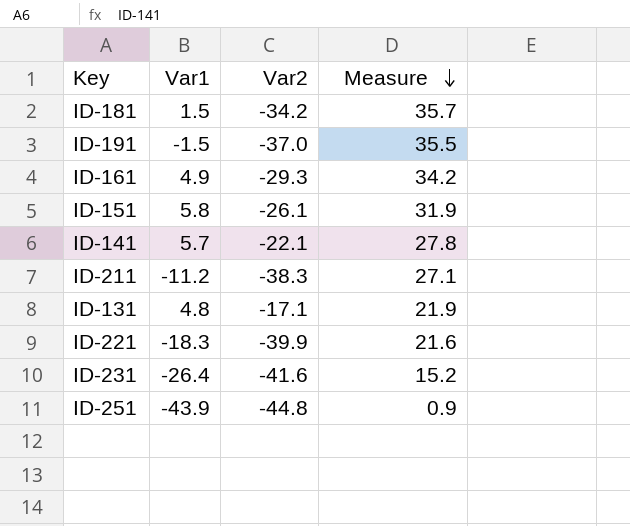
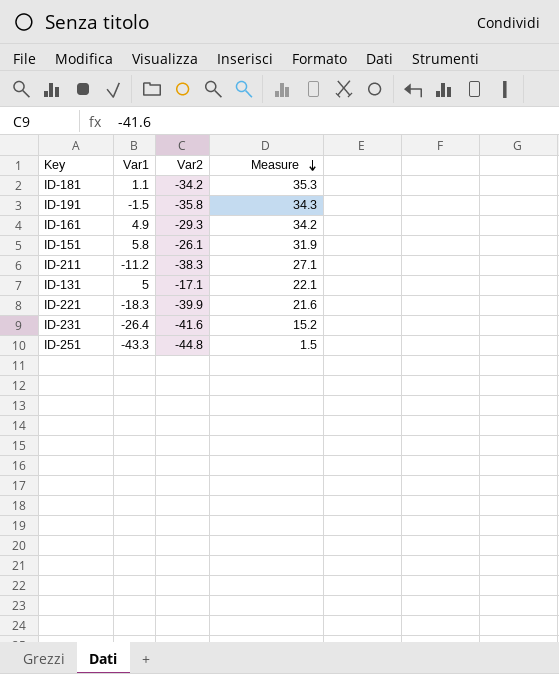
row ID-141: 5.7 | -22.1 | 27.8 -> none
ID-181 | Var1: 1.5 -> 1.1
ID-181 | Measure: 35.7 -> 35.3
ID-191 | Var2: -37.0 -> -35.8
ID-191 | Measure: 35.5 -> 34.3
ID-131 | Var1: 4.8 -> 5
ID-131 | Measure: 21.9 -> 22.1
ID-251 | Var1: -43.9 -> -43.3
ID-251 | Measure: 0.9 -> 1.5

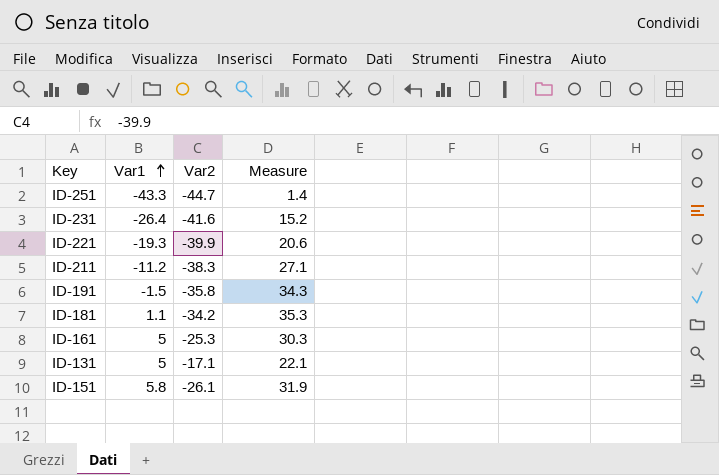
row order: Measure descending -> Var1 ascending
ID-251 | Var2: -44.8 -> -44.7
ID-251 | Measure: 1.5 -> 1.4
ID-221 | Var1: -18.3 -> -19.3
ID-221 | Measure: 21.6 -> 20.6
ID-161 | Var1: 4.9 -> 5
ID-161 | Var2: -29.3 -> -25.3
ID-161 | Measure: 34.2 -> 30.3

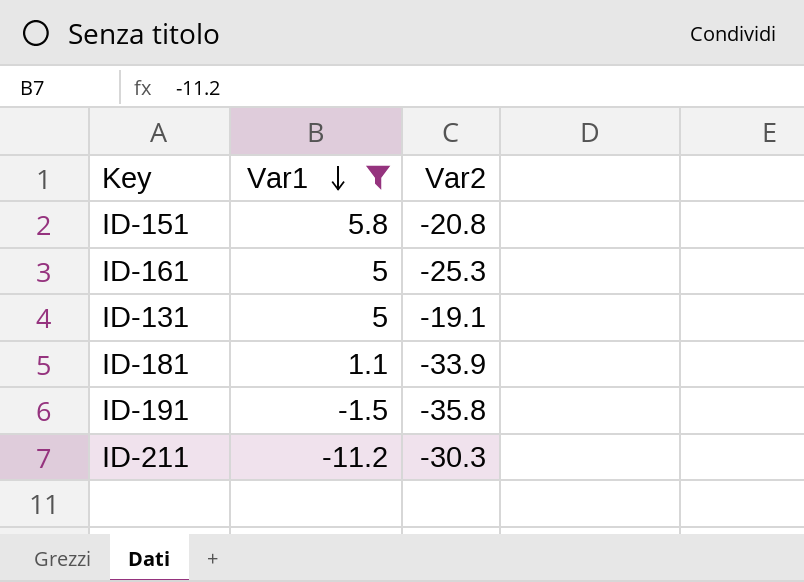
filter: none -> Var1 >= -11.2
row order: Var1 ascending -> Var1 descending
column Measure | formula: [Var1] - [Var2] -> none
ID-151 | Var2: -26.1 -> -20.8
ID-131 | Var2: -17.1 -> -19.1
ID-181 | Var2: -34.2 -> -33.9
ID-211 | Var2: -38.3 -> -30.3

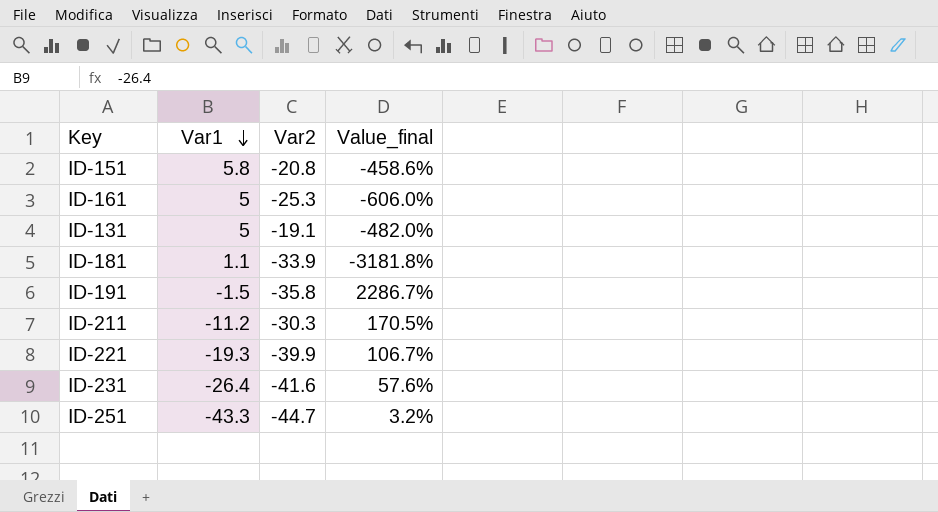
filter: Var1 >= -11.2 -> none
column Value_final | formula: none -> ([Var2] - [Var1]) / [Var1]

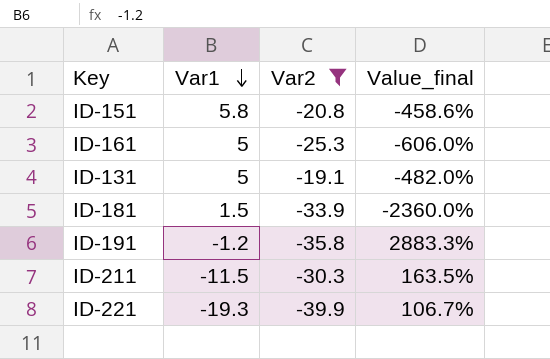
filter: none -> Var2 >= -39.9
ID-181 | Var1: 1.1 -> 1.5
ID-181 | Value_final: -3181.8% -> -2360.0%
ID-191 | Var1: -1.5 -> -1.2
ID-191 | Value_final: 2286.7% -> 2883.3%
ID-211 | Var1: -11.2 -> -11.5
ID-211 | Value_final: 170.5% -> 163.5%

